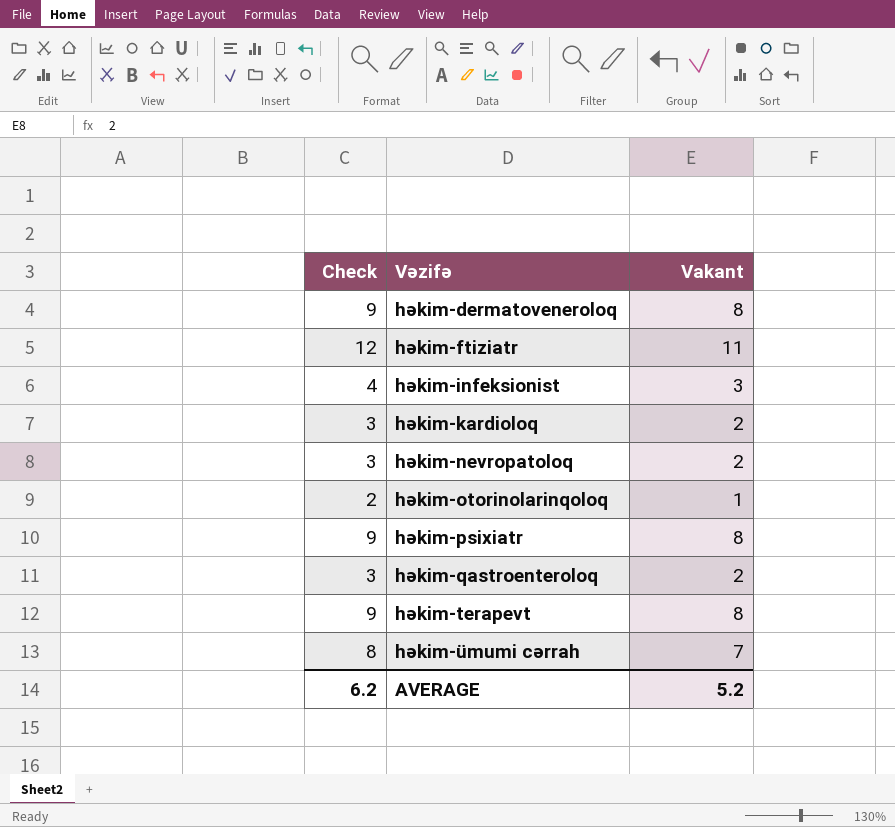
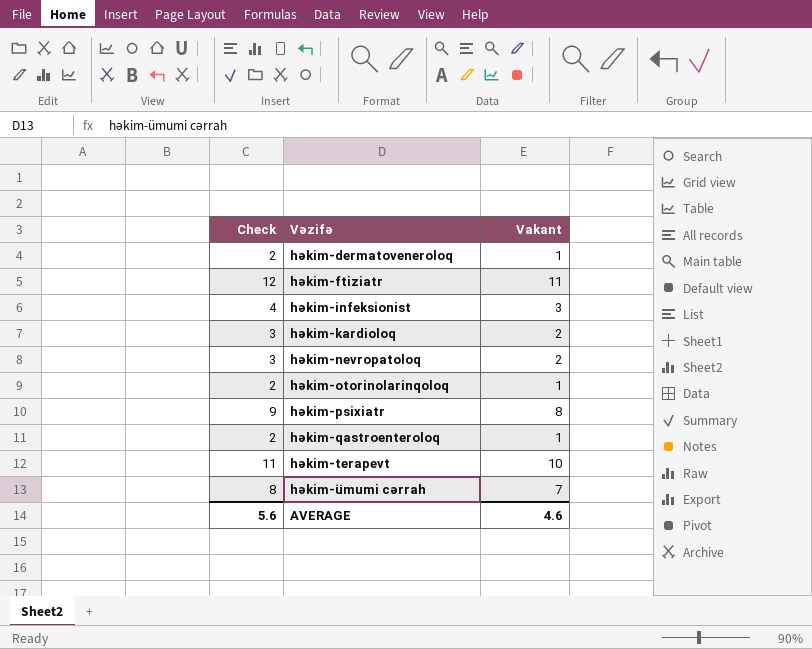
həkim-dermatoveneroloq | Check: 9 -> 2
həkim-dermatoveneroloq | Vakant: 8 -> 1
həkim-qastroenteroloq | Check: 3 -> 2
həkim-qastroenteroloq | Vakant: 2 -> 1
həkim-terapevt | Check: 9 -> 11
həkim-terapevt | Vakant: 8 -> 10
AVERAGE | Check: 6.2 -> 5.6
AVERAGE | Vakant: 5.2 -> 4.6

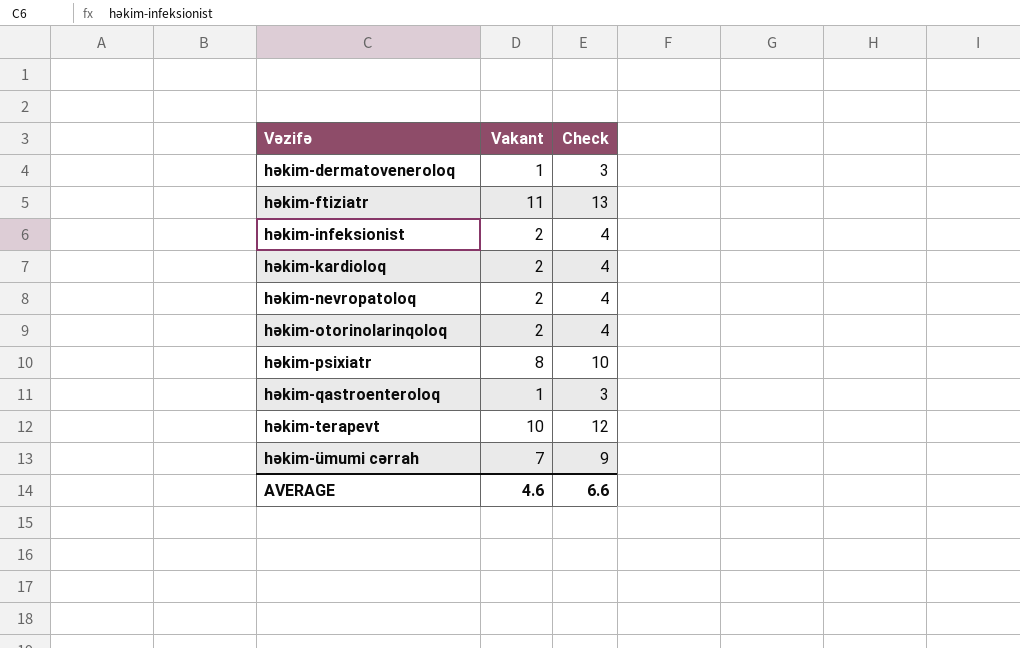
column Check | formula: [Vakant] + 1 -> [Vakant] + 2
column Check | position: 1 -> 3
həkim-infeksionist | Vakant: 3 -> 2
həkim-otorinolarinqoloq | Vakant: 1 -> 2
AVERAGE | Check: 5.6 -> 6.6

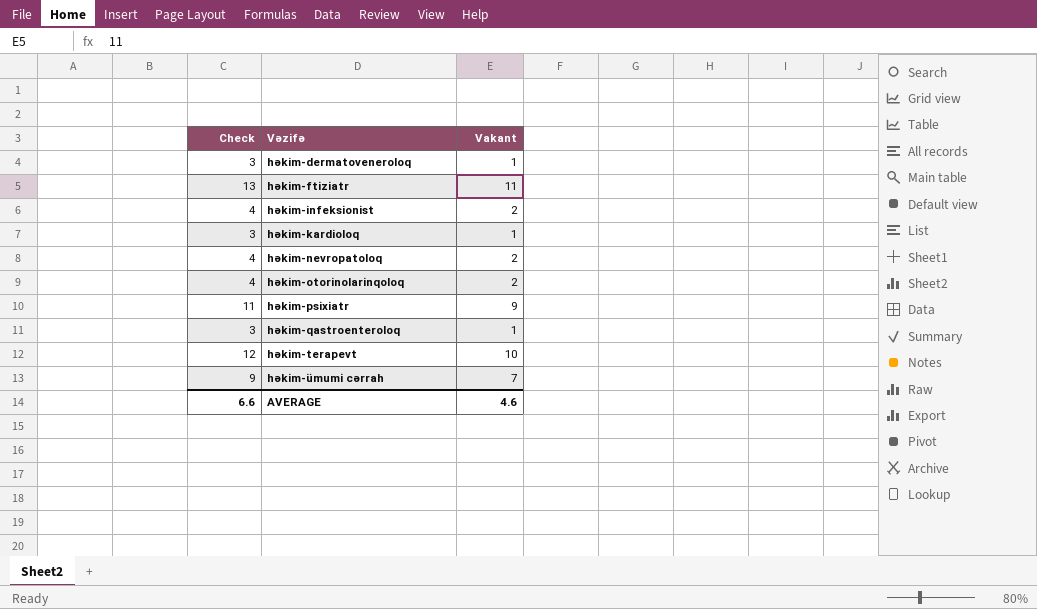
column Check | position: 3 -> 1
həkim-kardioloq | Check: 4 -> 3
həkim-kardioloq | Vakant: 2 -> 1
həkim-psixiatr | Check: 10 -> 11
həkim-psixiatr | Vakant: 8 -> 9

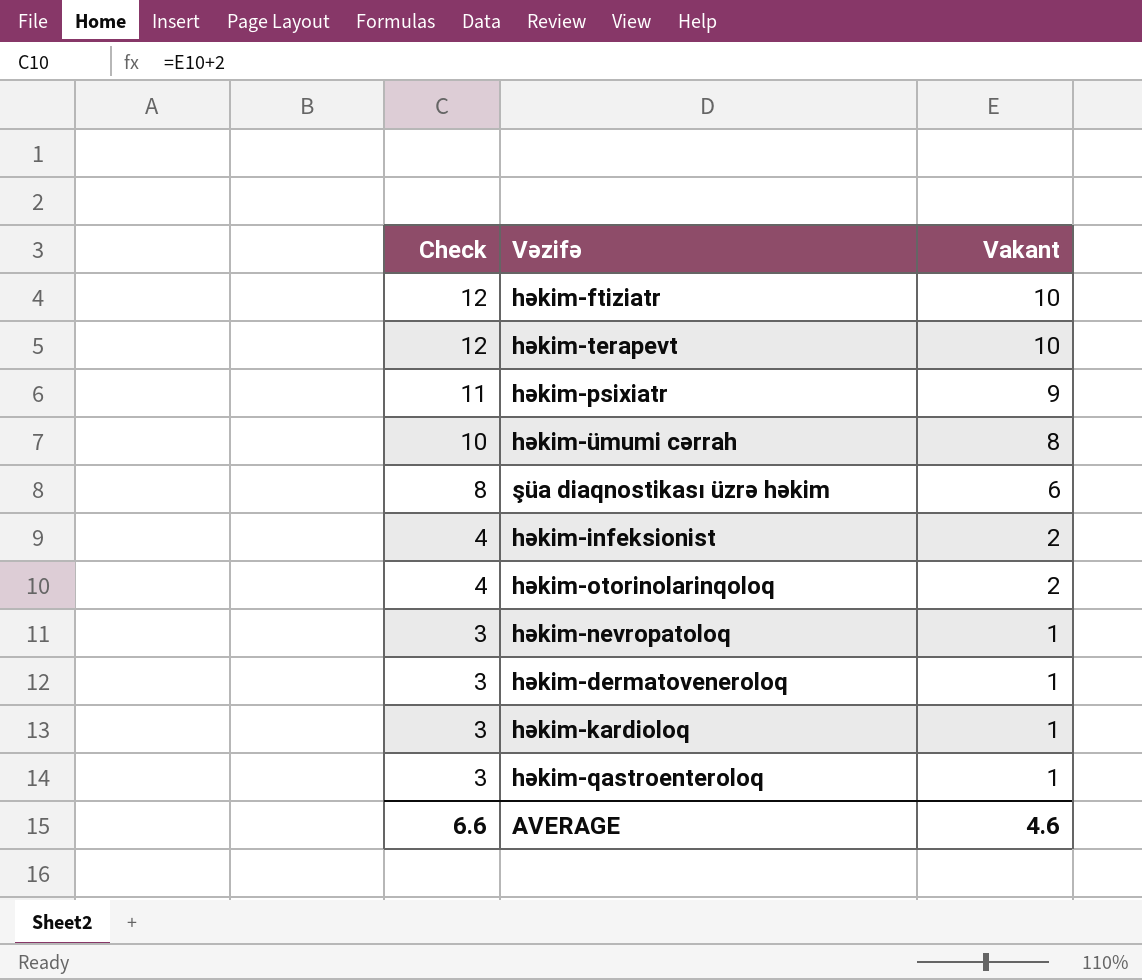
row order: Vəzifə ascending -> Check descending
həkim-ftiziatr | Check: 13 -> 12
həkim-ftiziatr | Vakant: 11 -> 10
həkim-ümumi cərrah | Check: 9 -> 10
həkim-ümumi cərrah | Vakant: 7 -> 8
row şüa diaqnostikası üzrə həkim: none -> 8 | 6
həkim-nevropatoloq | Check: 4 -> 3
həkim-nevropatoloq | Vakant: 2 -> 1

